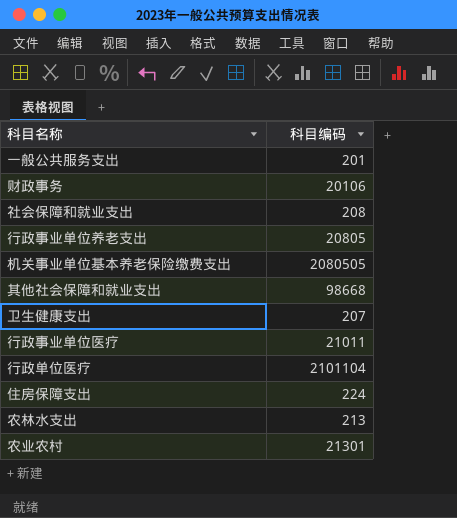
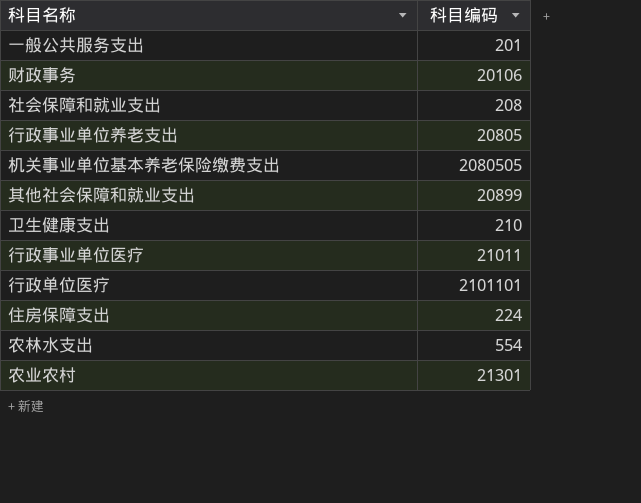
其他社会保障和就业支出 | 科目编码: 98668 -> 20899
卫生健康支出 | 科目编码: 207 -> 210
行政单位医疗 | 科目编码: 2101104 -> 2101101
农林水支出 | 科目编码: 213 -> 554

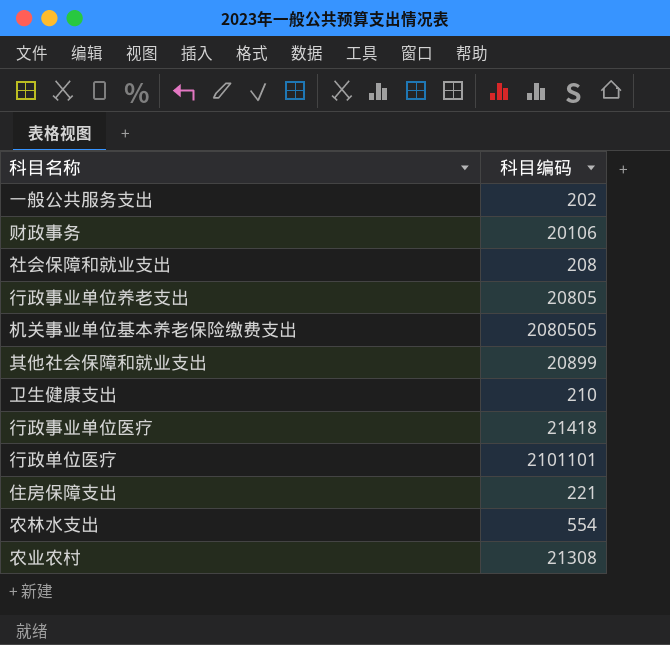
一般公共服务支出 | 科目编码: 201 -> 202
行政事业单位医疗 | 科目编码: 21011 -> 21418
住房保障支出 | 科目编码: 224 -> 221
农业农村 | 科目编码: 21301 -> 21308

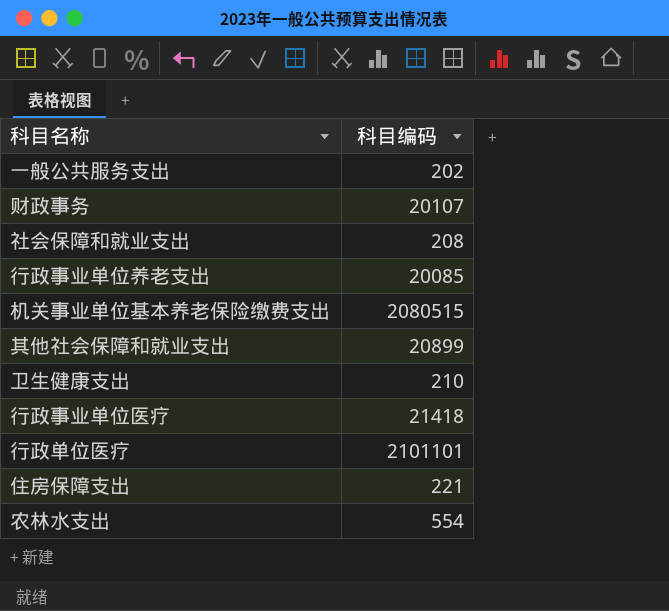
row 农业农村: 21308 -> none
财政事务 | 科目编码: 20106 -> 20107
行政事业单位养老支出 | 科目编码: 20805 -> 20085
机关事业单位基本养老保险缴费支出 | 科目编码: 2080505 -> 2080515

